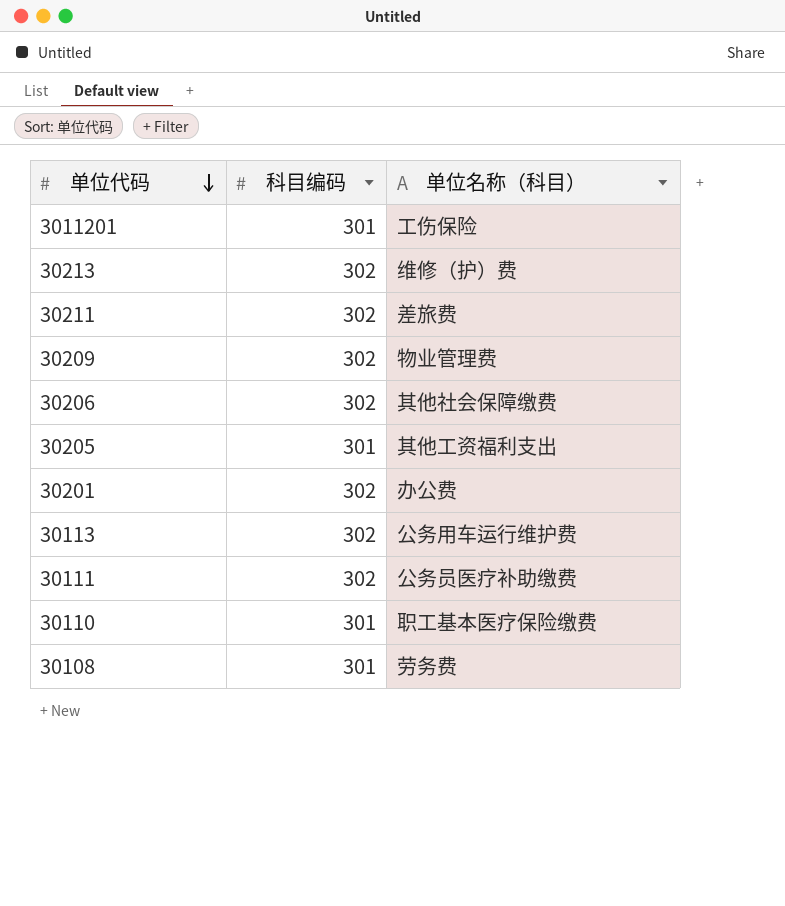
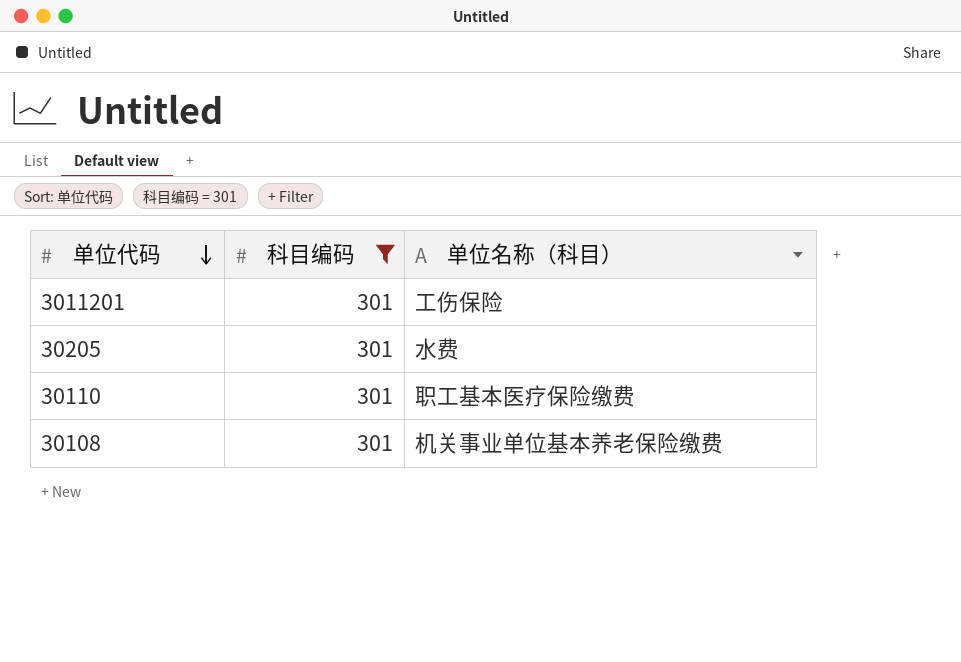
filter: none -> 科目编码 = 301
30205 | 单位名称（科目）: 其他工资福利支出 -> 水费
30108 | 单位名称（科目）: 劳务费 -> 机关事业单位基本养老保险缴费

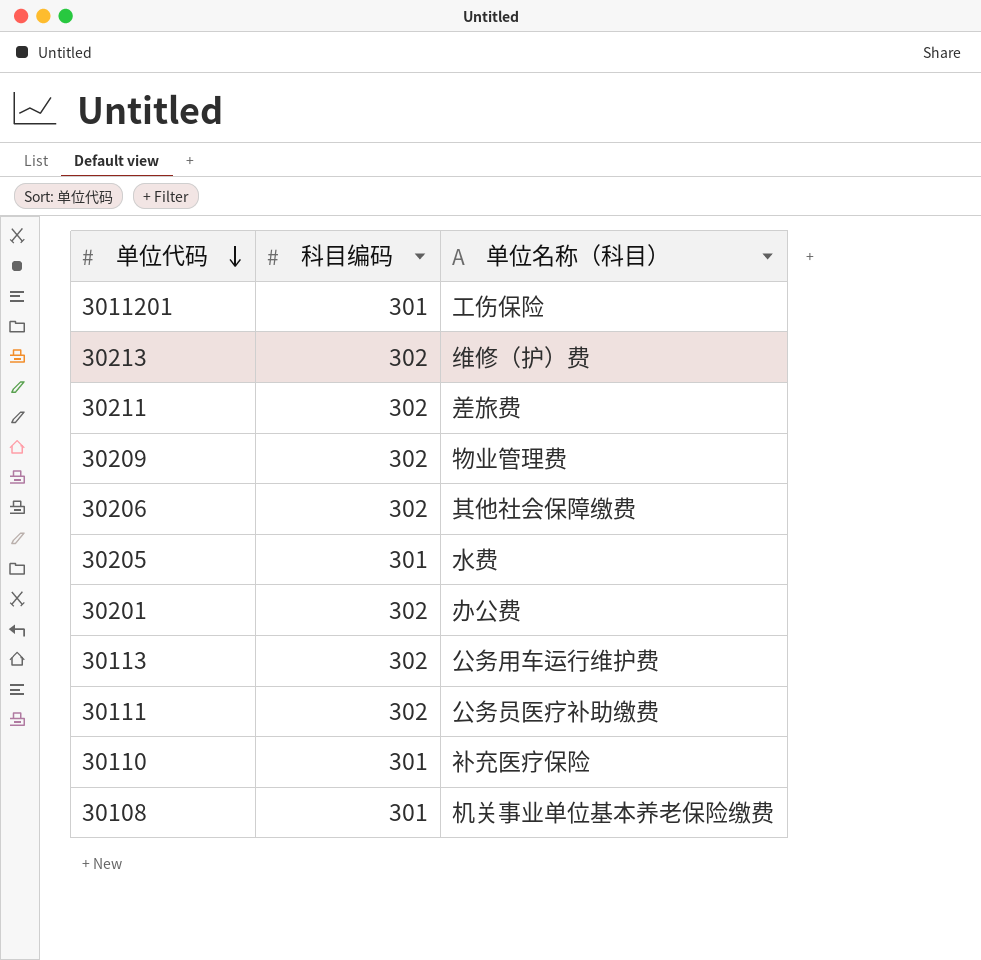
filter: 科目编码 = 301 -> none
30110 | 单位名称（科目）: 职工基本医疗保险缴费 -> 补充医疗保险

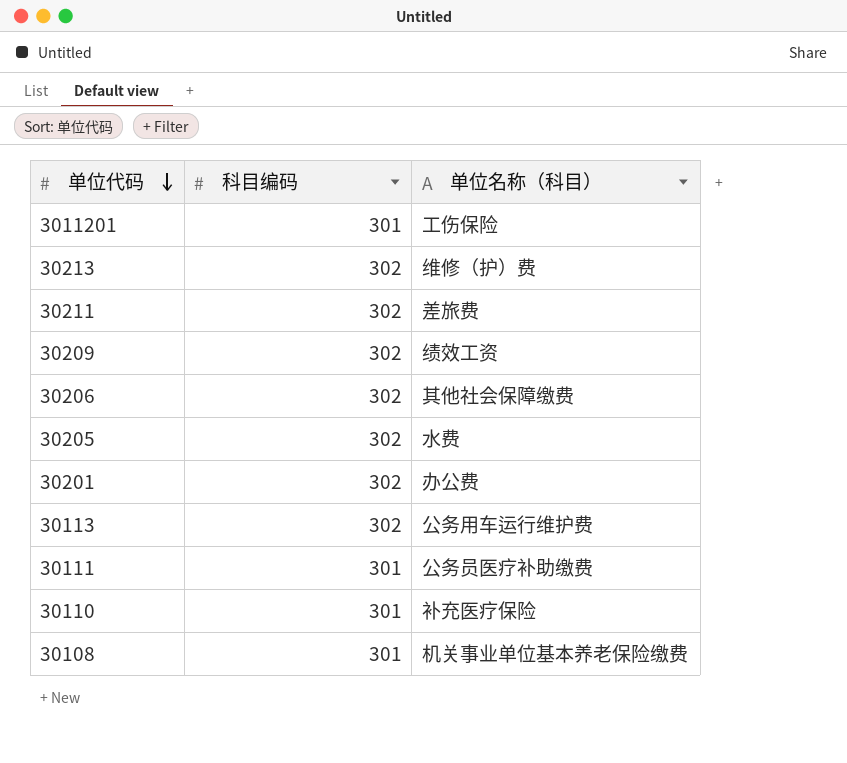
30209 | 单位名称（科目）: 物业管理费 -> 绩效工资
30205 | 科目编码: 301 -> 302
30111 | 科目编码: 302 -> 301

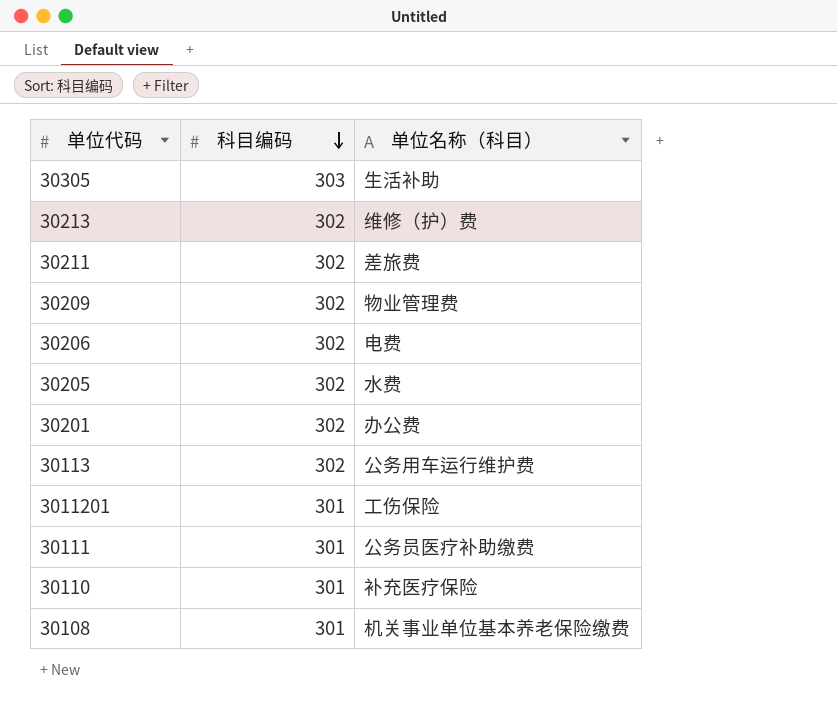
row order: 单位代码 descending -> 科目编码 descending
row 30305: none -> 303 | 生活补助
30209 | 单位名称（科目）: 绩效工资 -> 物业管理费
30206 | 单位名称（科目）: 其他社会保障缴费 -> 电费

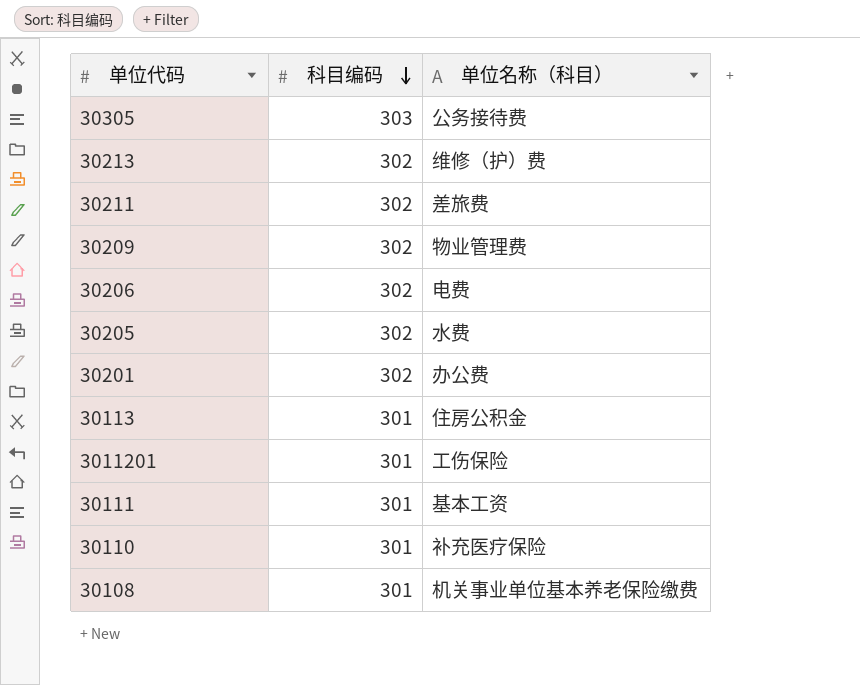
30305 | 单位名称（科目）: 生活补助 -> 公务接待费
30113 | 科目编码: 302 -> 301
30113 | 单位名称（科目）: 公务用车运行维护费 -> 住房公积金
30111 | 单位名称（科目）: 公务员医疗补助缴费 -> 基本工资

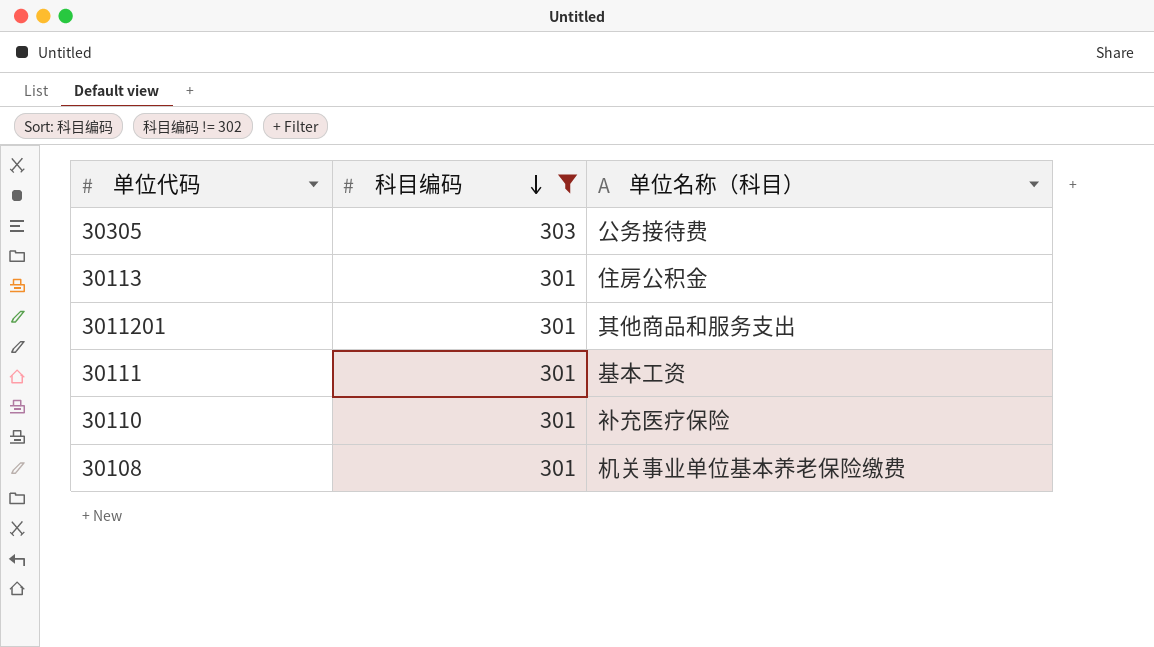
filter: none -> 科目编码 != 302
3011201 | 单位名称（科目）: 工伤保险 -> 其他商品和服务支出

